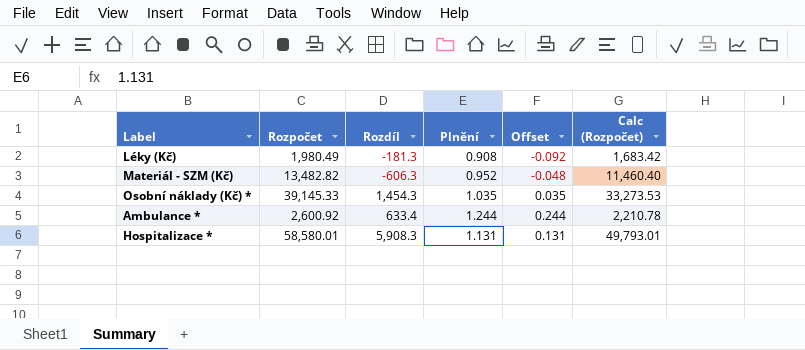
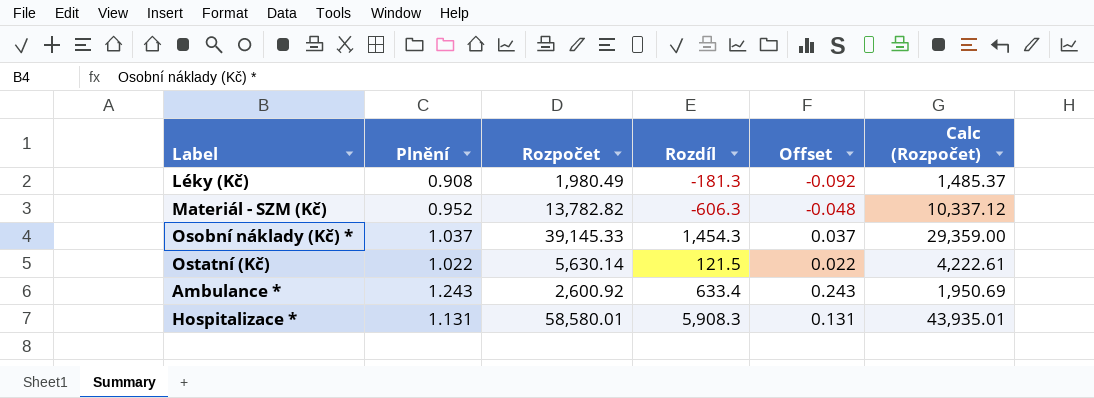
column Plnění | position: 4 -> 2
column Calc (Rozpočet) | formula: [Rozpočet] * 0.85 -> [Rozpočet] * 0.75
Materiál - SZM (Kč) | Rozpočet: 13,482.82 -> 13,782.82
Osobní náklady (Kč) * | Plnění: 1.035 -> 1.037
Osobní náklady (Kč) * | Offset: 0.035 -> 0.037
row Ostatní (Kč): none -> 1.022 | 5,630.14 | 121.5 | 0.022 | 4,222.61
Ambulance * | Plnění: 1.244 -> 1.243
Ambulance * | Offset: 0.244 -> 0.243

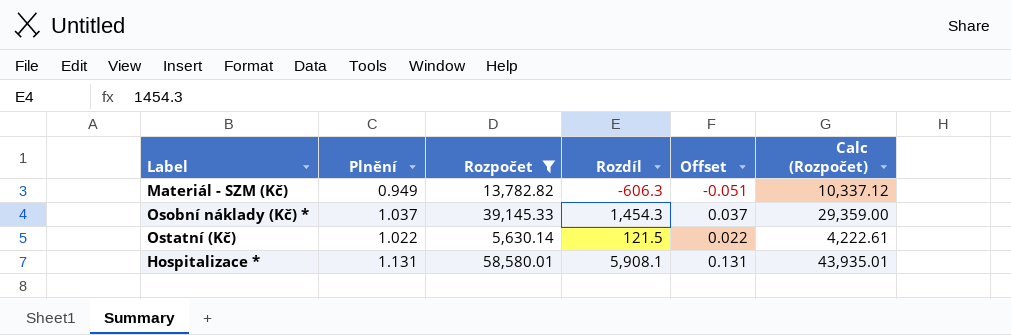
filter: none -> Rozpočet >= 5,630.14
Materiál - SZM (Kč) | Plnění: 0.952 -> 0.949
Materiál - SZM (Kč) | Offset: -0.048 -> -0.051
Hospitalizace * | Rozdíl: 5,908.3 -> 5,908.1

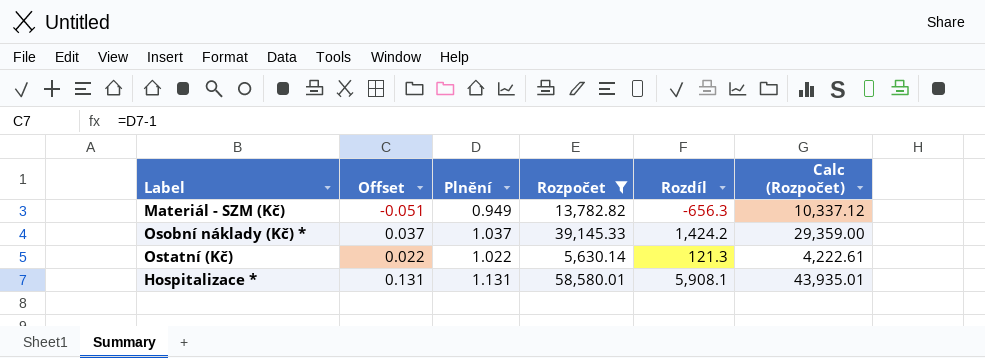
column Offset | position: 5 -> 2
Materiál - SZM (Kč) | Rozdíl: -606.3 -> -656.3
Osobní náklady (Kč) * | Rozdíl: 1,454.3 -> 1,424.2
Ostatní (Kč) | Rozdíl: 121.5 -> 121.3

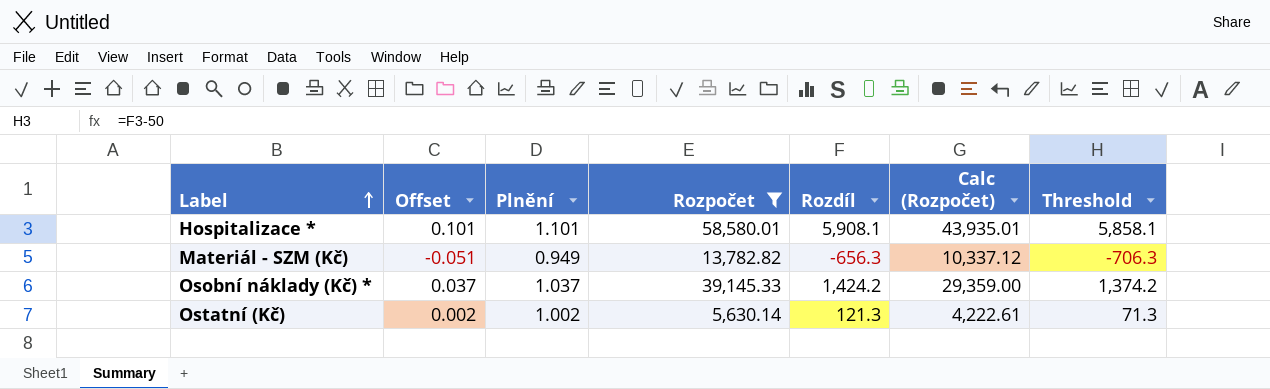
row order: none -> Label ascending
column Threshold | formula: none -> [Rozdíl] - 50
Hospitalizace * | Offset: 0.131 -> 0.101
Hospitalizace * | Plnění: 1.131 -> 1.101
Ostatní (Kč) | Offset: 0.022 -> 0.002
Ostatní (Kč) | Plnění: 1.022 -> 1.002

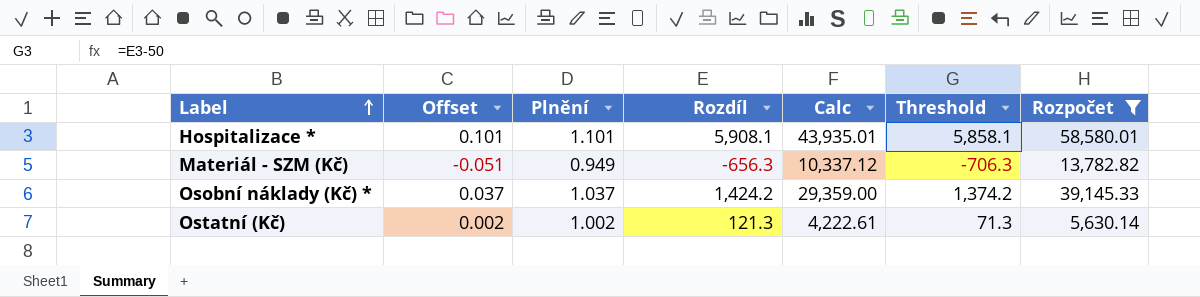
column name: Calc (Rozpočet) -> Calc
column Rozpočet | position: 4 -> 7

